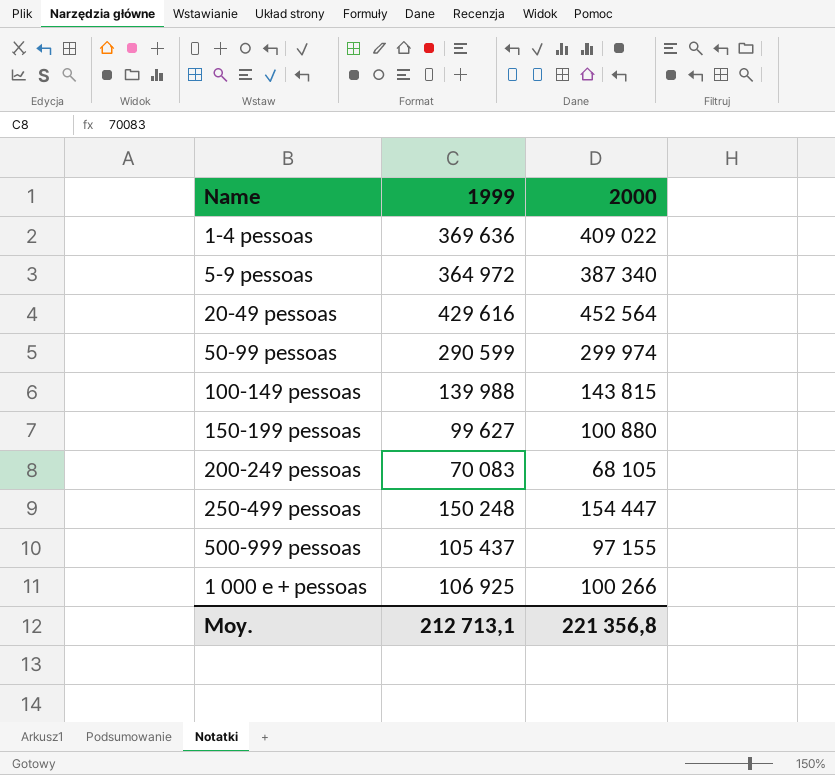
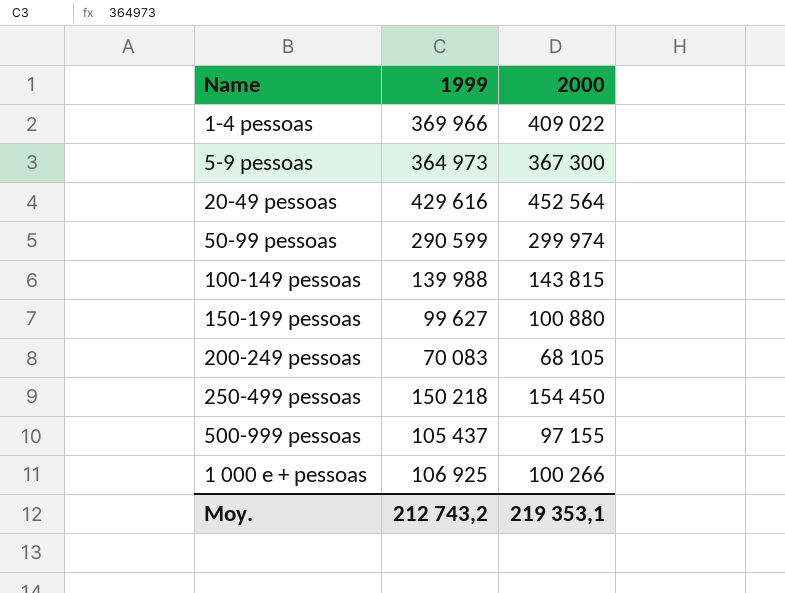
1-4 pessoas | 1999: 369 636 -> 369 966
5-9 pessoas | 1999: 364 972 -> 364 973
5-9 pessoas | 2000: 387 340 -> 367 300
250-499 pessoas | 1999: 150 248 -> 150 218
250-499 pessoas | 2000: 154 447 -> 154 450
Moy. | 1999: 212 713,1 -> 212 743,2
Moy. | 2000: 221 356,8 -> 219 353,1

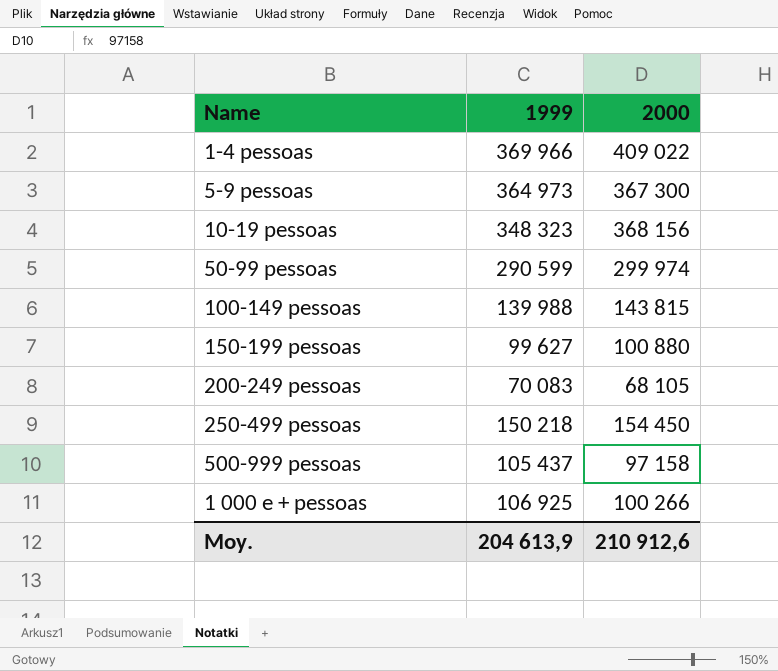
row 20-49 pessoas: 429 616 | 452 564 -> none
row 10-19 pessoas: none -> 348 323 | 368 156
500-999 pessoas | 2000: 97 155 -> 97 158
Moy. | 1999: 212 743,2 -> 204 613,9
Moy. | 2000: 219 353,1 -> 210 912,6

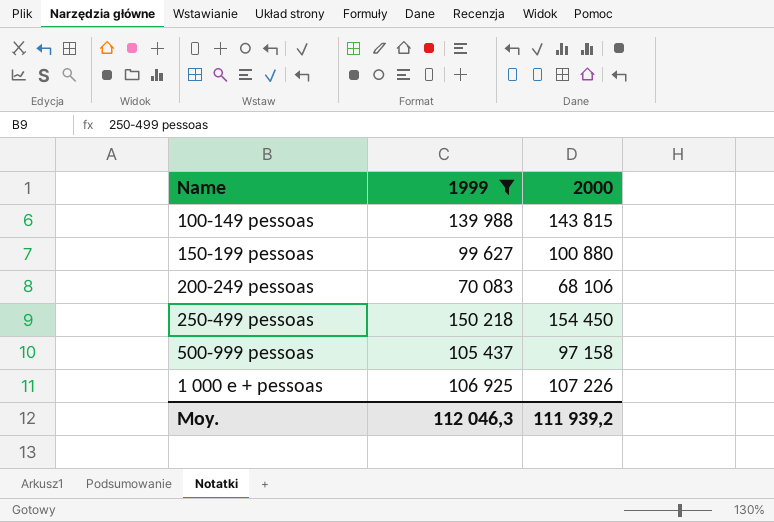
filter: none -> 1999 <= 150 218
200-249 pessoas | 2000: 68 105 -> 68 106
1 000 e + pessoas | 2000: 100 266 -> 107 226
Moy. | 1999: 204 613,9 -> 112 046,3
Moy. | 2000: 210 912,6 -> 111 939,2

